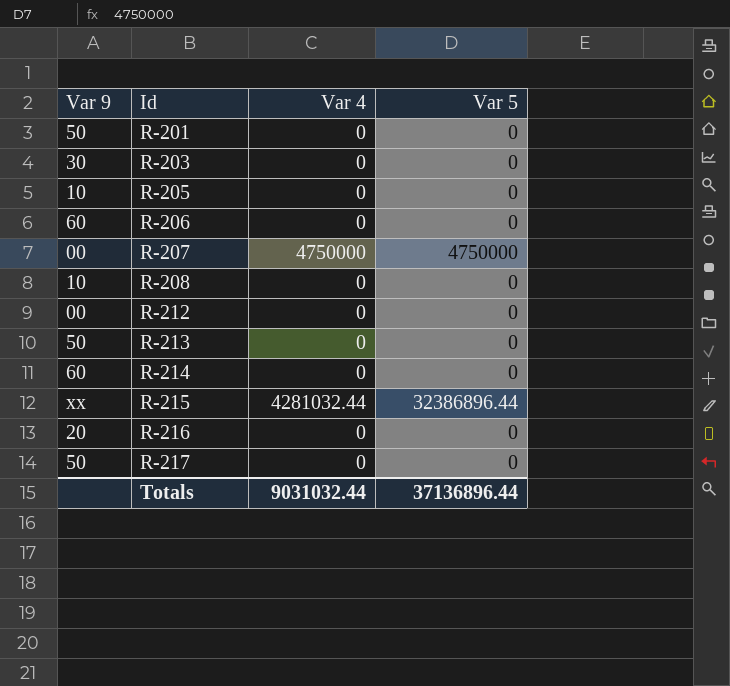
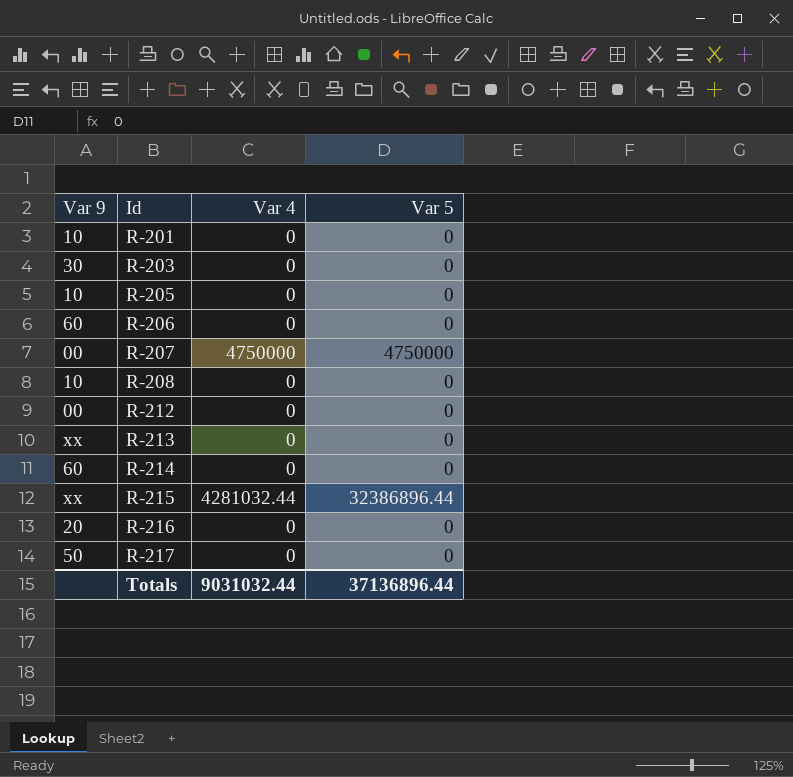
R-201 | Var 9: 50 -> 10
R-213 | Var 9: 50 -> xx

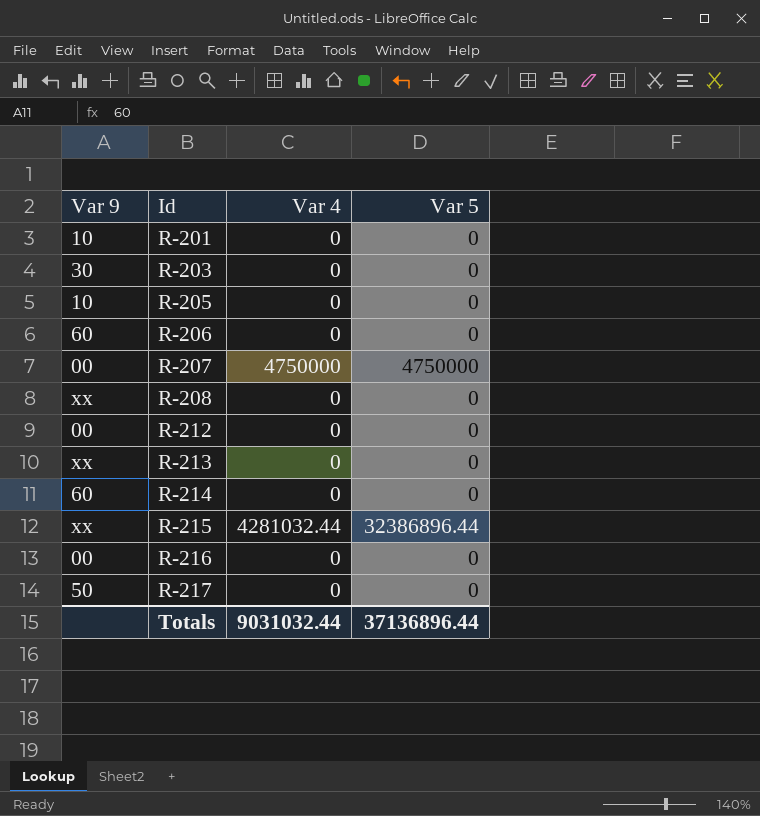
R-208 | Var 9: 10 -> xx
R-216 | Var 9: 20 -> 00

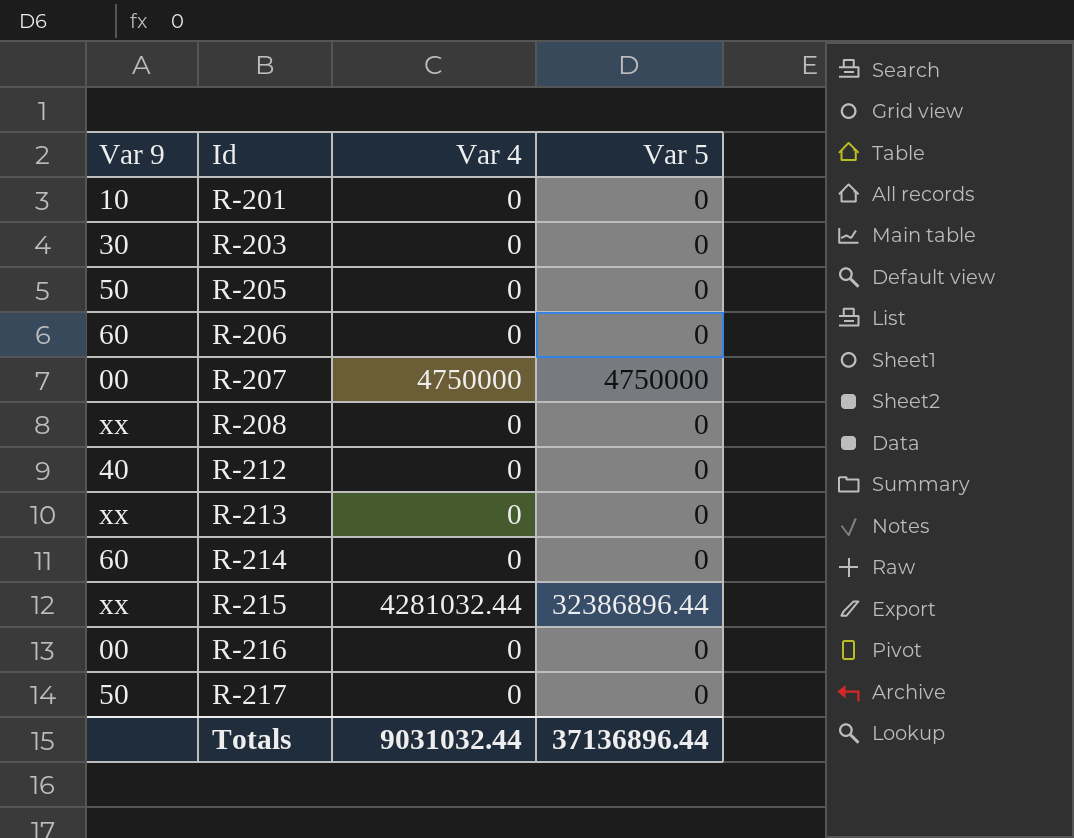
R-205 | Var 9: 10 -> 50
R-212 | Var 9: 00 -> 40

